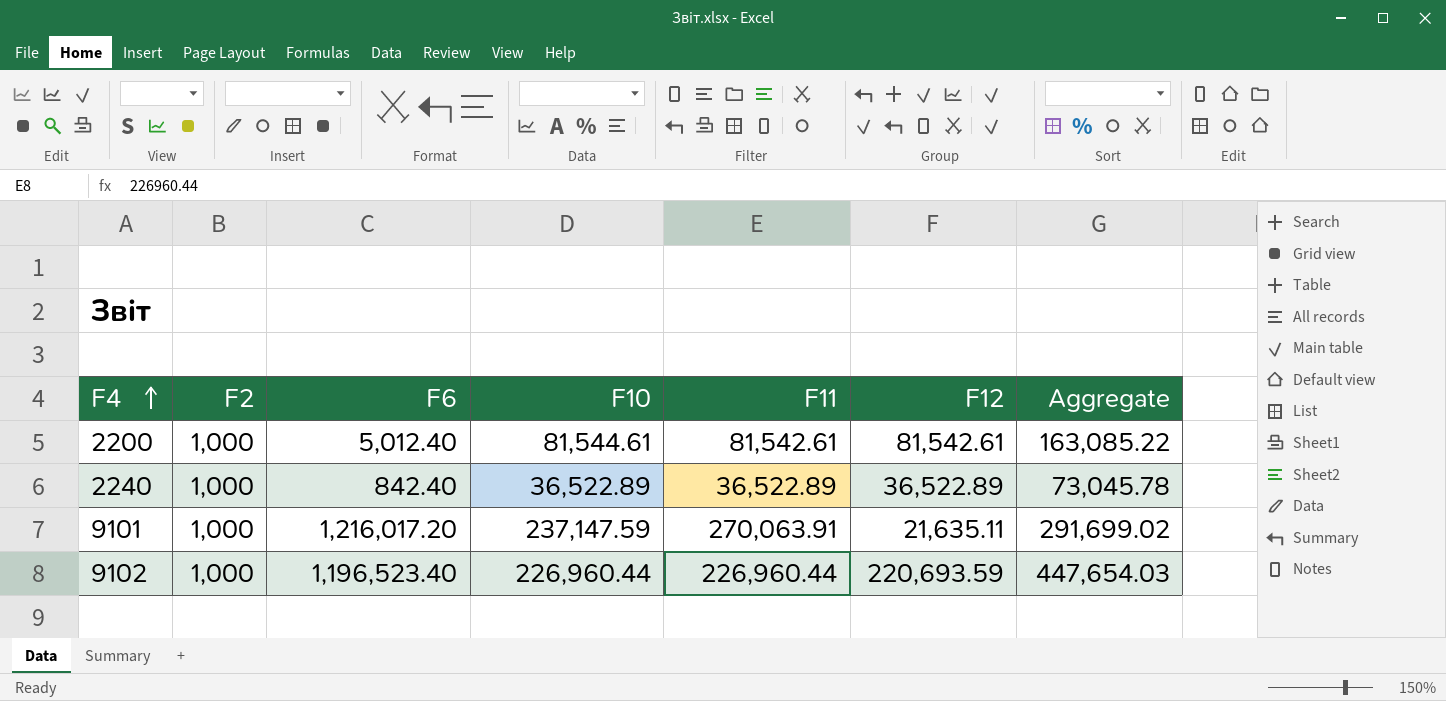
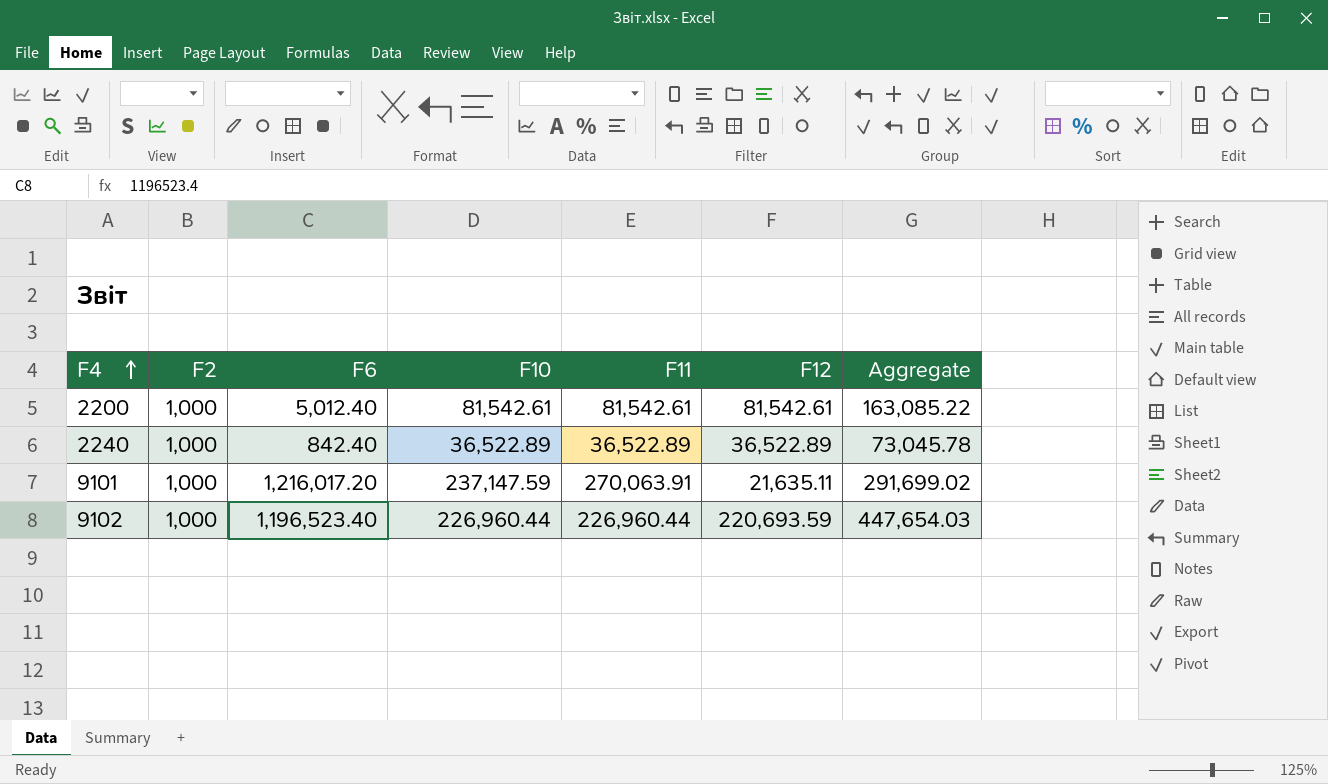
2200 | F10: 81,544.61 -> 81,542.61

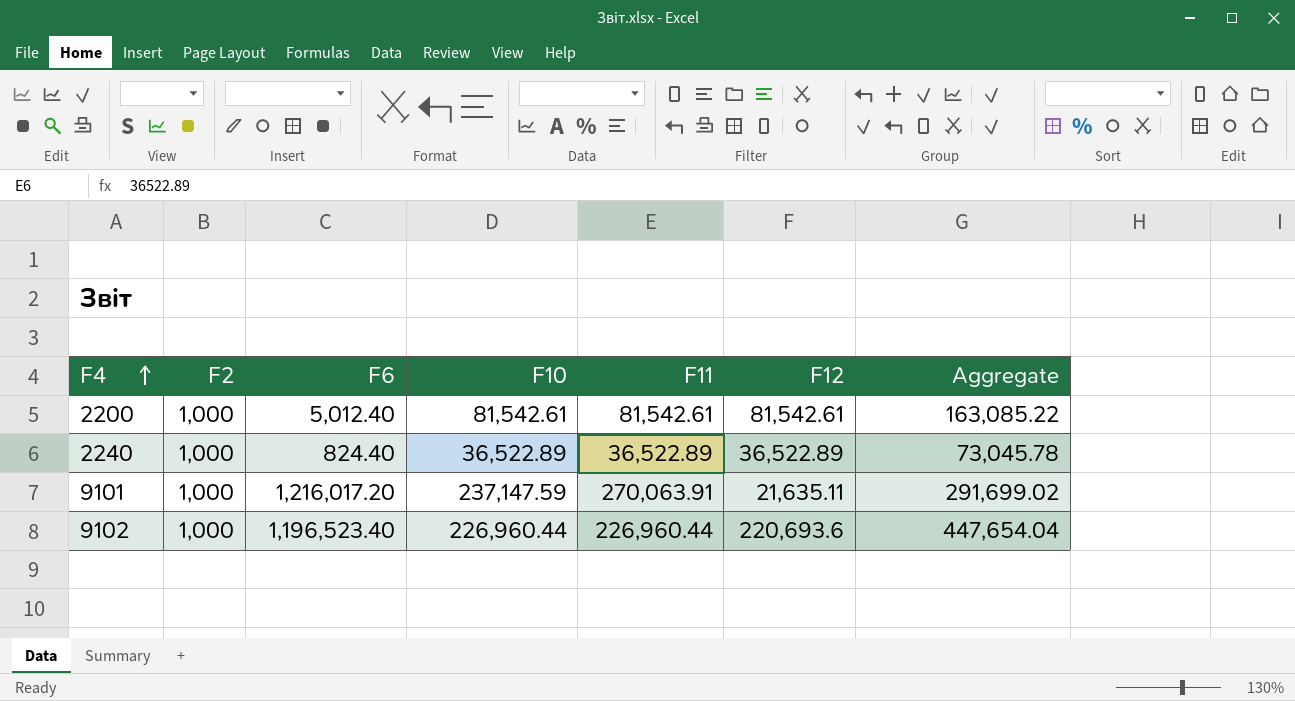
2240 | F6: 842.40 -> 824.40
9102 | F12: 220,693.59 -> 220,693.6
9102 | Aggregate: 447,654.03 -> 447,654.04

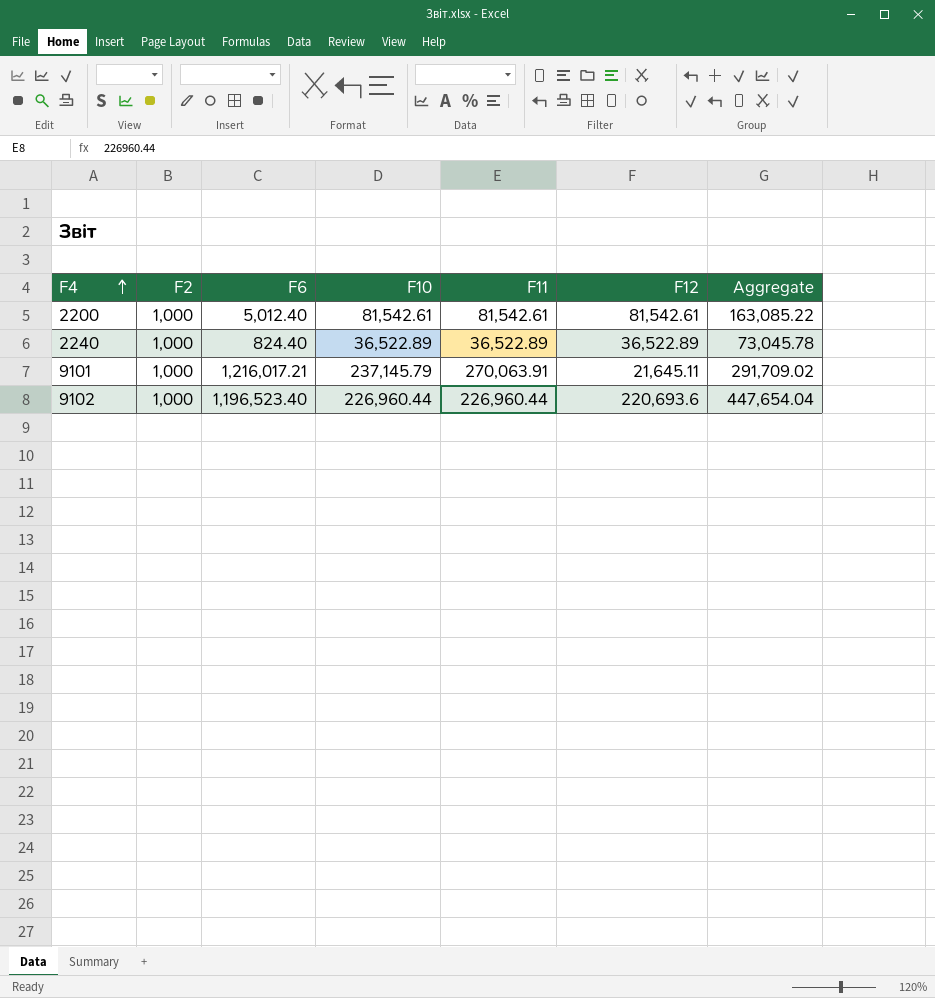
9101 | F6: 1,216,017.20 -> 1,216,017.21
9101 | F10: 237,147.59 -> 237,145.79
9101 | F12: 21,635.11 -> 21,645.11
9101 | Aggregate: 291,699.02 -> 291,709.02

